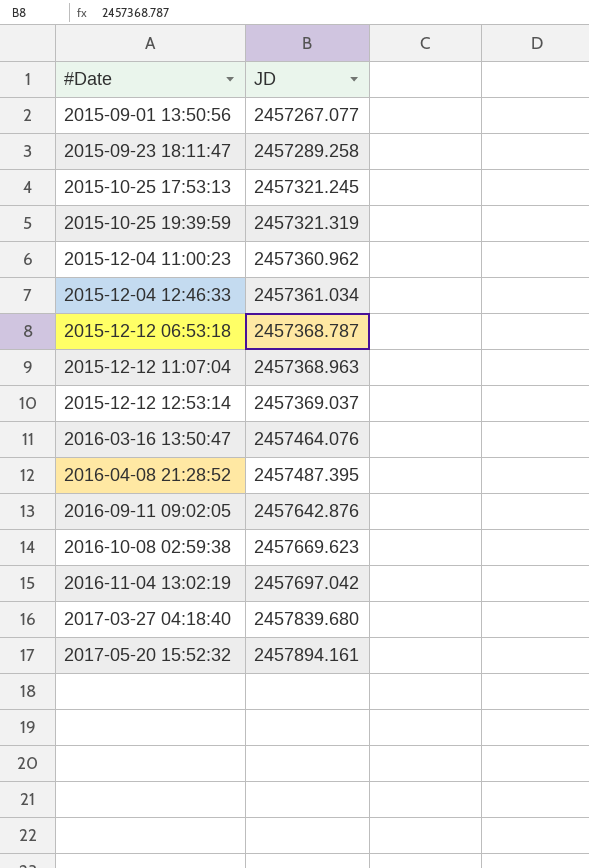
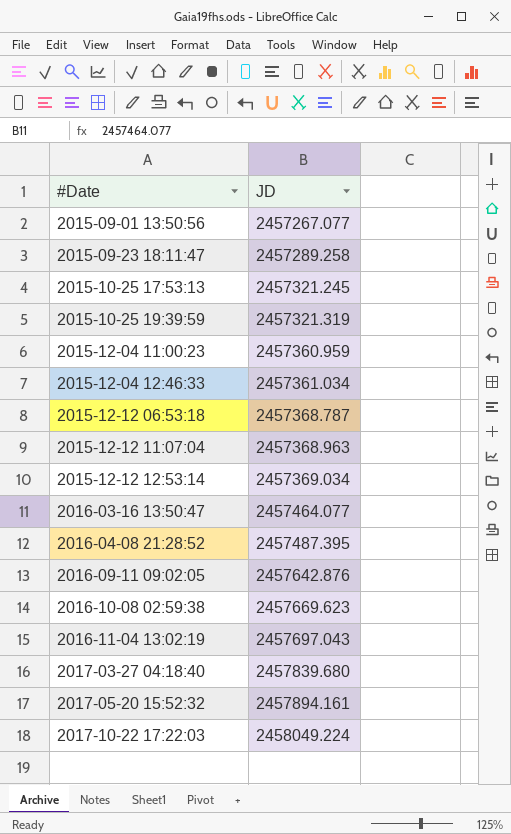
2015-12-04 11:00:23 | JD: 2457360.962 -> 2457360.959
2015-12-12 12:53:14 | JD: 2457369.037 -> 2457369.034
2016-03-16 13:50:47 | JD: 2457464.076 -> 2457464.077
2016-11-04 13:02:19 | JD: 2457697.042 -> 2457697.043
row 2017-10-22 17:22:03: none -> 2458049.224

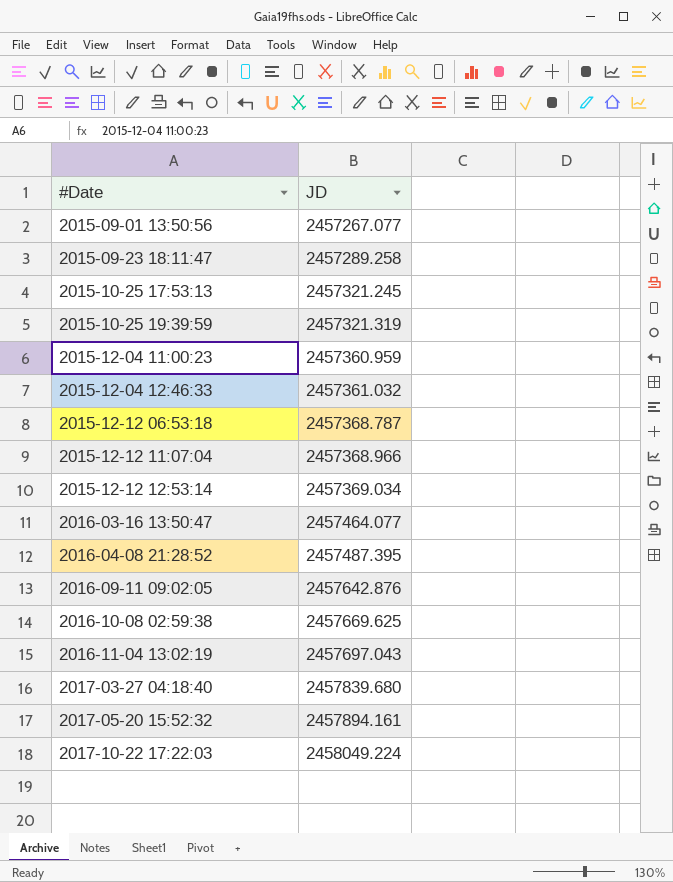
2015-12-04 12:46:33 | JD: 2457361.034 -> 2457361.032
2015-12-12 11:07:04 | JD: 2457368.963 -> 2457368.966
2016-10-08 02:59:38 | JD: 2457669.623 -> 2457669.625

